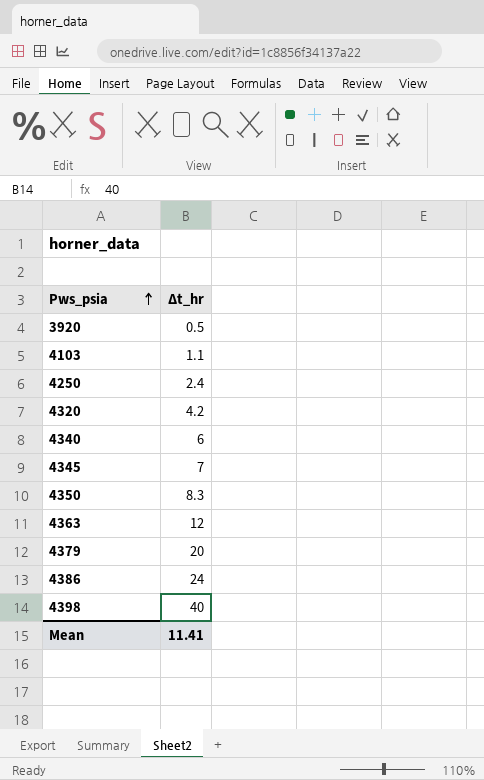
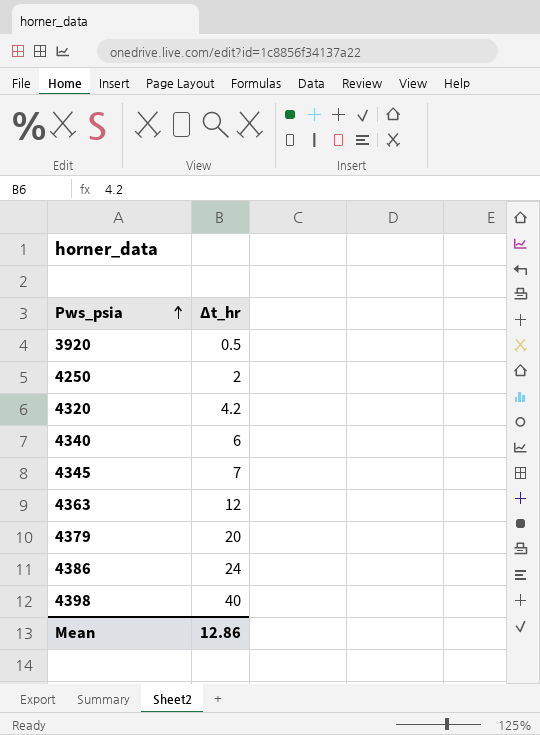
row 4103: 1.1 -> none
row 4350: 8.3 -> none
4250 | ∆t_hr: 2.4 -> 2
Mean | ∆t_hr: 11.41 -> 12.86

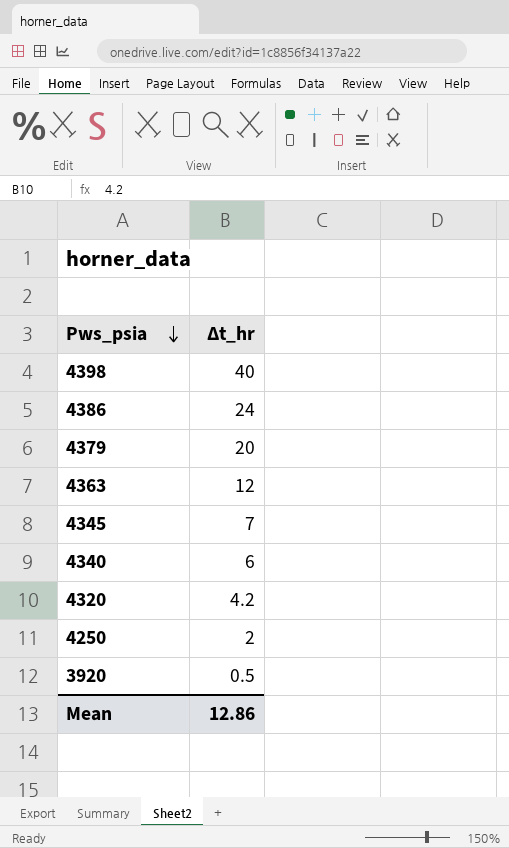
row order: Pws_psia ascending -> Pws_psia descending

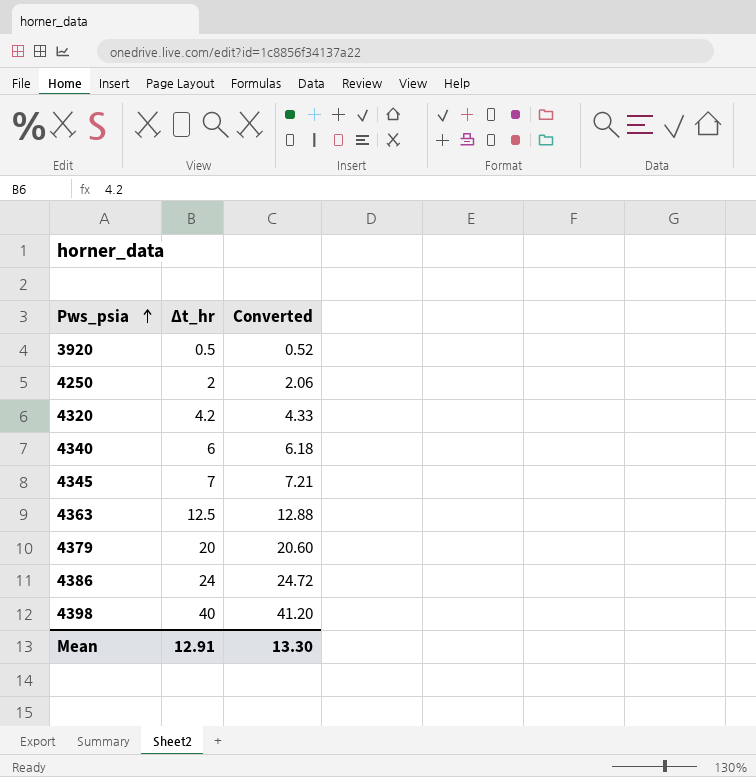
row order: Pws_psia descending -> Pws_psia ascending
column Converted | formula: none -> [∆t_hr] * 1.03
4363 | ∆t_hr: 12 -> 12.5
Mean | ∆t_hr: 12.86 -> 12.91

